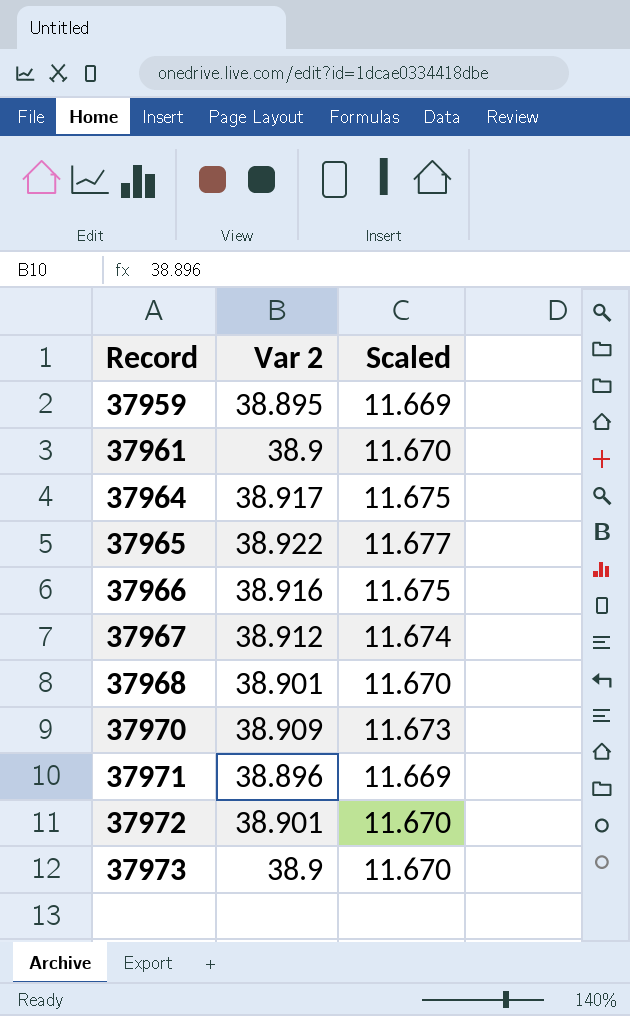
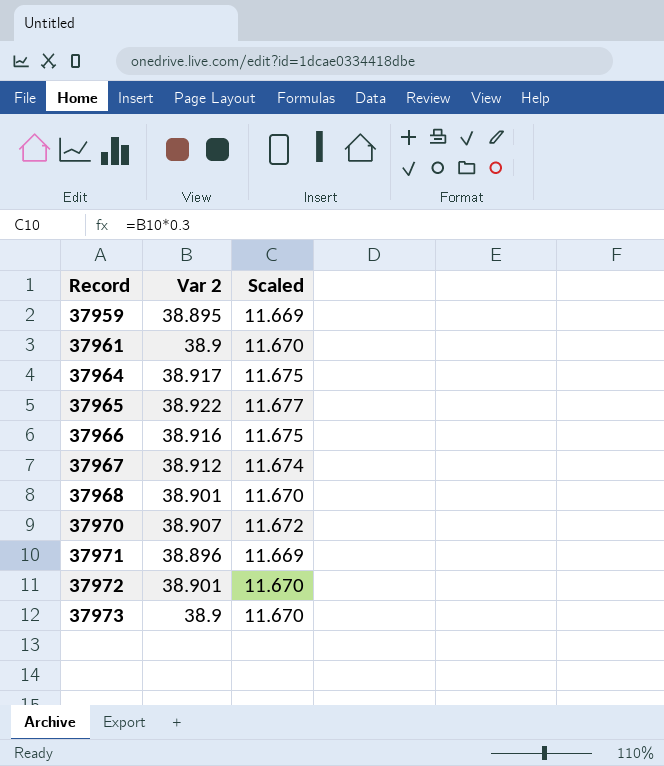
37970 | Var 2: 38.909 -> 38.907
37970 | Scaled: 11.673 -> 11.672

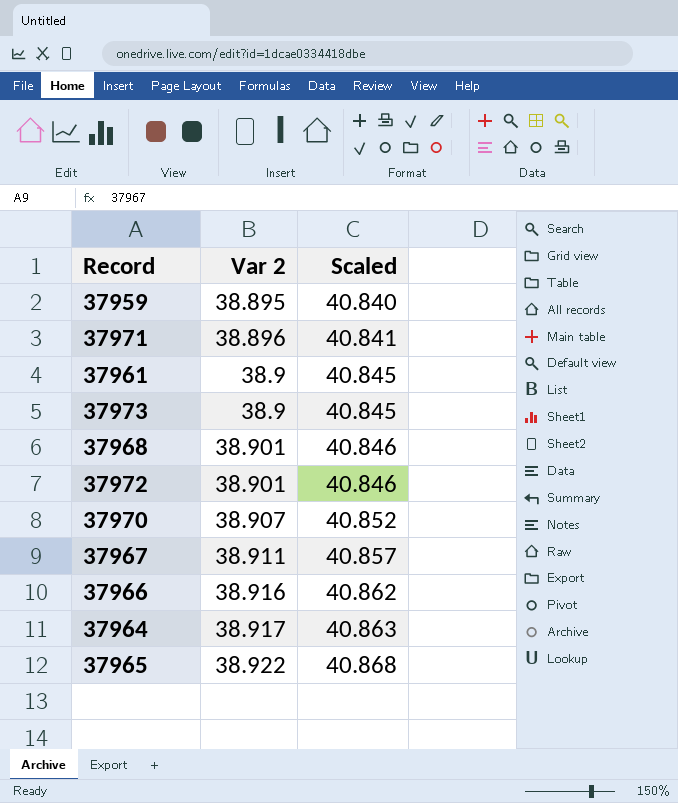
row order: Record ascending -> Var 2 ascending
column Scaled | formula: [Var 2] * 0.3 -> [Var 2] * 1.05
37967 | Var 2: 38.912 -> 38.911

